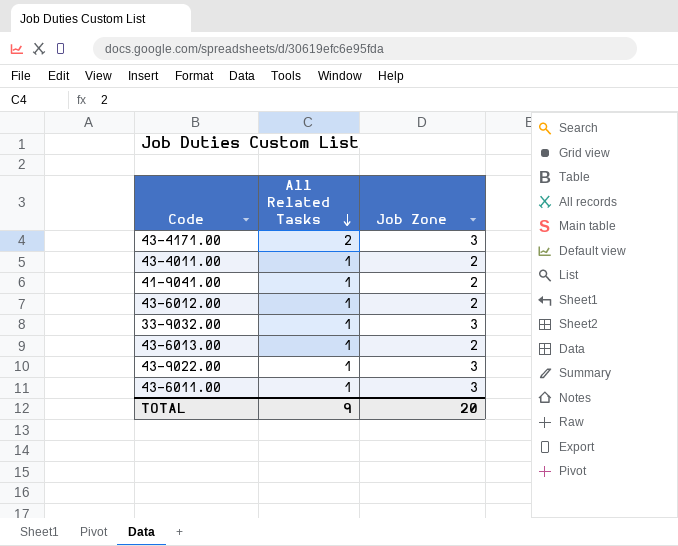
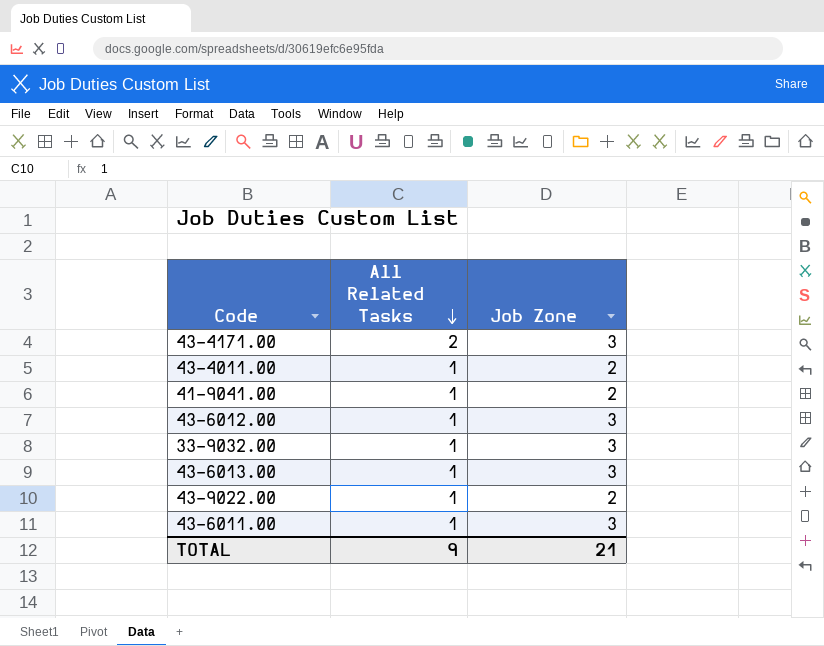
43-6012.00 | Job Zone: 2 -> 3
43-6013.00 | Job Zone: 2 -> 3
43-9022.00 | Job Zone: 3 -> 2
TOTAL | Job Zone: 20 -> 21

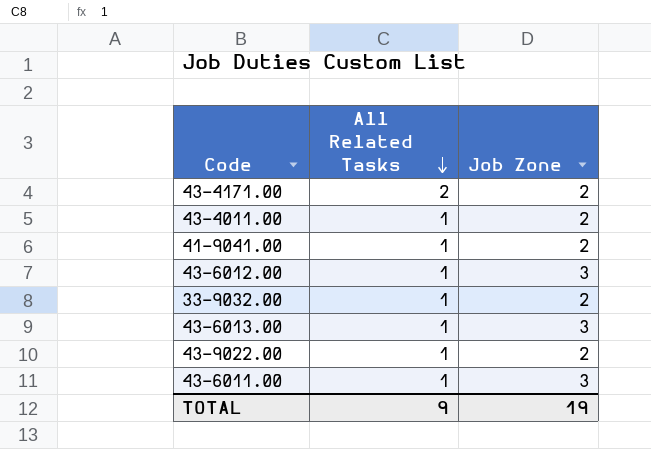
43-4171.00 | Job Zone: 3 -> 2
33-9032.00 | Job Zone: 3 -> 2
TOTAL | Job Zone: 21 -> 19

